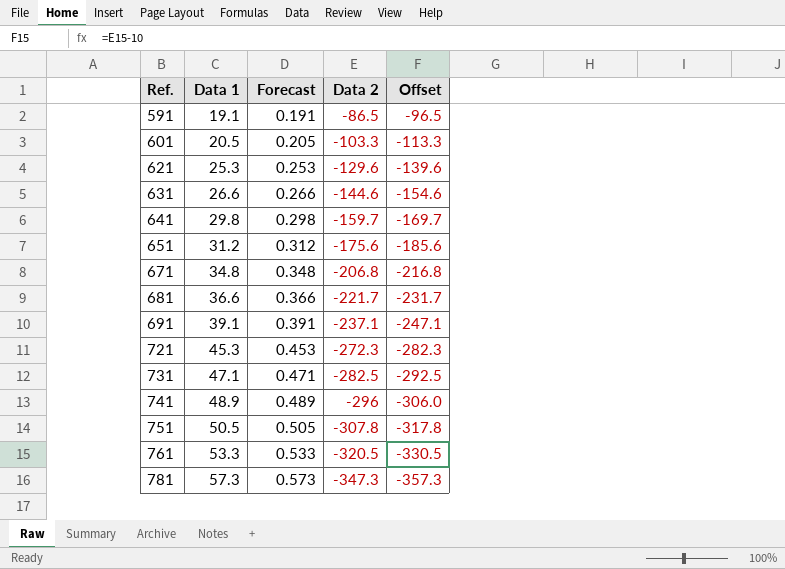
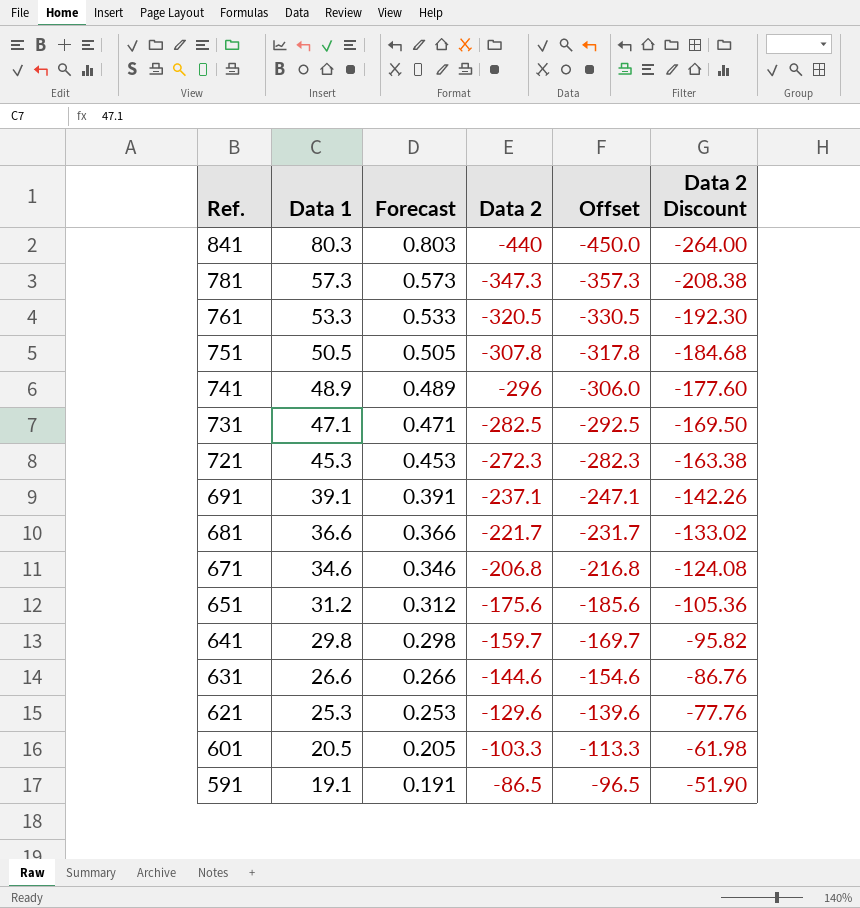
row order: Ref. ascending -> Ref. descending
column Data 2 Discount | formula: none -> [Data 2] * 0.6
row 841: none -> 80.3 | 0.803 | -440 | -450.0 | -264.00
671 | Data 1: 34.8 -> 34.6
671 | Forecast: 0.348 -> 0.346

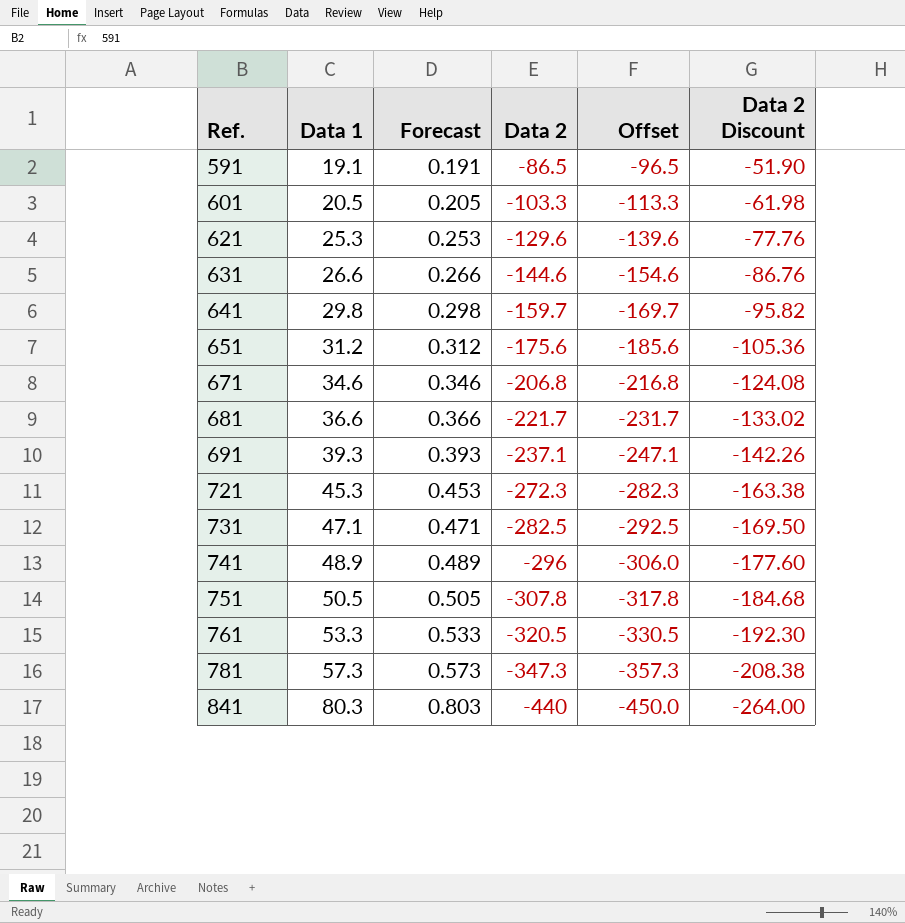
row order: Ref. descending -> Ref. ascending
691 | Data 1: 39.1 -> 39.3
691 | Forecast: 0.391 -> 0.393

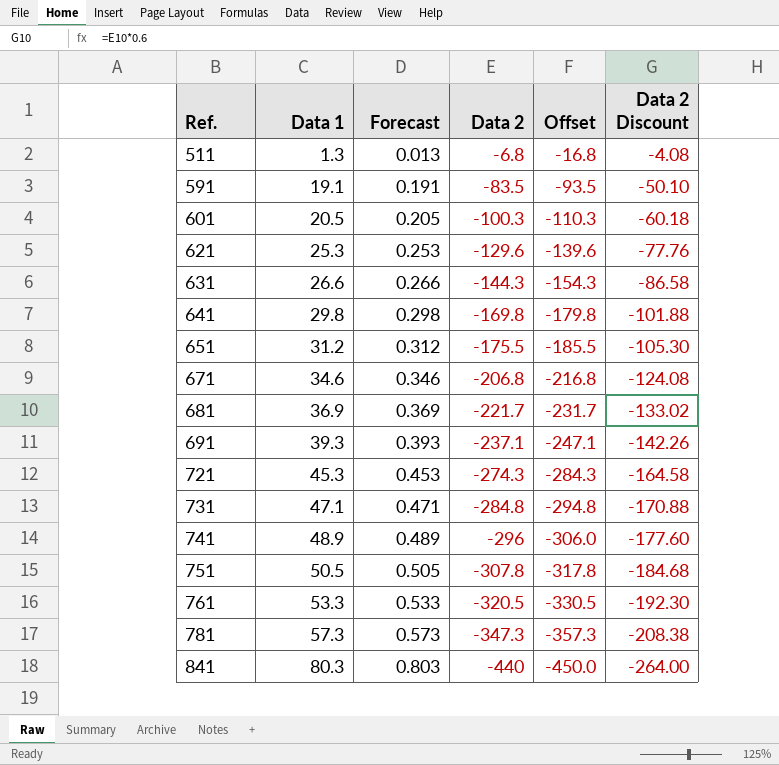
row 511: none -> 1.3 | 0.013 | -6.8 | -16.8 | -4.08
591 | Data 2: -86.5 -> -83.5
591 | Offset: -96.5 -> -93.5
591 | Data 2 Discount: -51.90 -> -50.10
601 | Data 2: -103.3 -> -100.3
601 | Offset: -113.3 -> -110.3
601 | Data 2 Discount: -61.98 -> -60.18
631 | Data 2: -144.6 -> -144.3
631 | Offset: -154.6 -> -154.3
631 | Data 2 Discount: -86.76 -> -86.58
641 | Data 2: -159.7 -> -169.8
641 | Offset: -169.7 -> -179.8
641 | Data 2 Discount: -95.82 -> -101.88
651 | Data 2: -175.6 -> -175.5
651 | Offset: -185.6 -> -185.5
651 | Data 2 Discount: -105.36 -> -105.30
681 | Data 1: 36.6 -> 36.9
681 | Forecast: 0.366 -> 0.369
721 | Data 2: -272.3 -> -274.3
721 | Offset: -282.3 -> -284.3
721 | Data 2 Discount: -163.38 -> -164.58
731 | Data 2: -282.5 -> -284.8
731 | Offset: -292.5 -> -294.8
731 | Data 2 Discount: -169.50 -> -170.88

